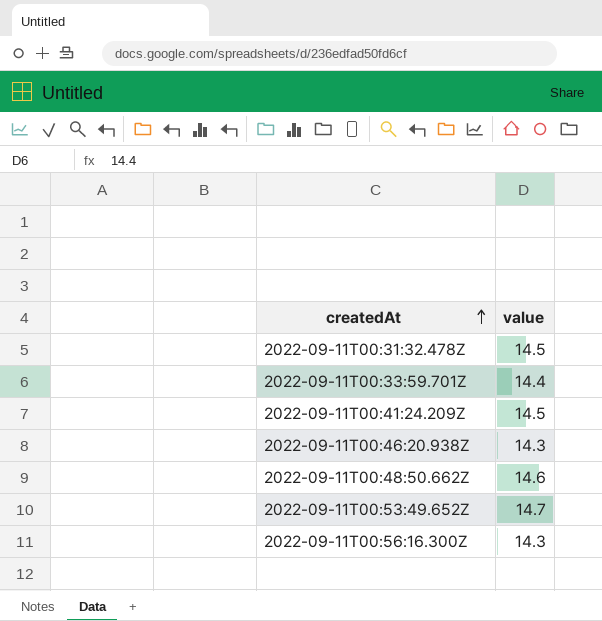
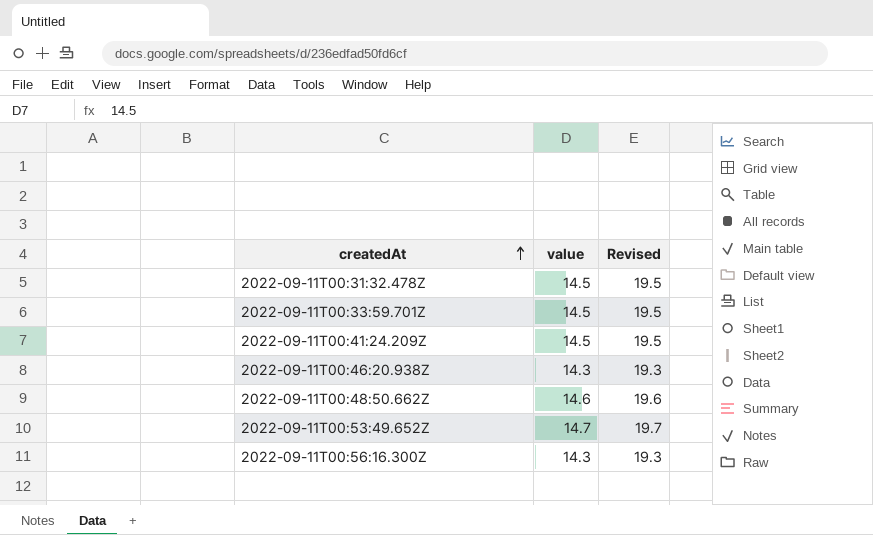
column Revised | formula: none -> [value] + 5
2022-09-11T00:33:59.701Z | value: 14.4 -> 14.5

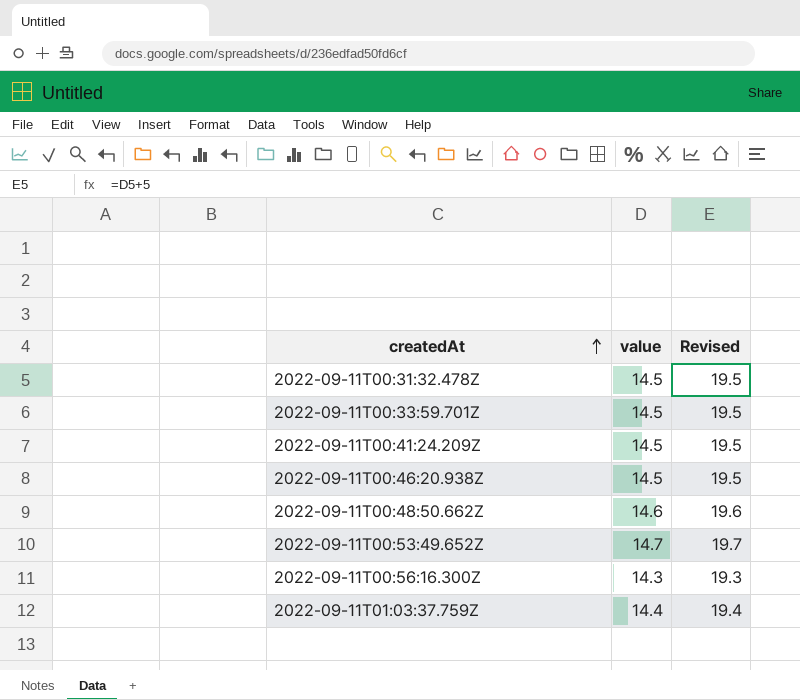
2022-09-11T00:46:20.938Z | value: 14.3 -> 14.5
2022-09-11T00:46:20.938Z | Revised: 19.3 -> 19.5
row 2022-09-11T01:03:37.759Z: none -> 14.4 | 19.4

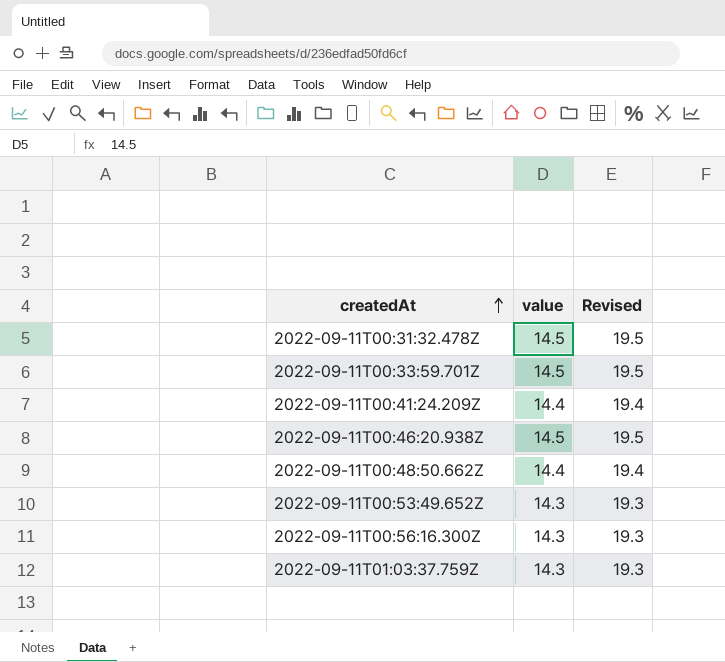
2022-09-11T00:41:24.209Z | value: 14.5 -> 14.4
2022-09-11T00:41:24.209Z | Revised: 19.5 -> 19.4
2022-09-11T00:48:50.662Z | value: 14.6 -> 14.4
2022-09-11T00:48:50.662Z | Revised: 19.6 -> 19.4
2022-09-11T00:53:49.652Z | value: 14.7 -> 14.3
2022-09-11T00:53:49.652Z | Revised: 19.7 -> 19.3
2022-09-11T01:03:37.759Z | value: 14.4 -> 14.3
2022-09-11T01:03:37.759Z | Revised: 19.4 -> 19.3

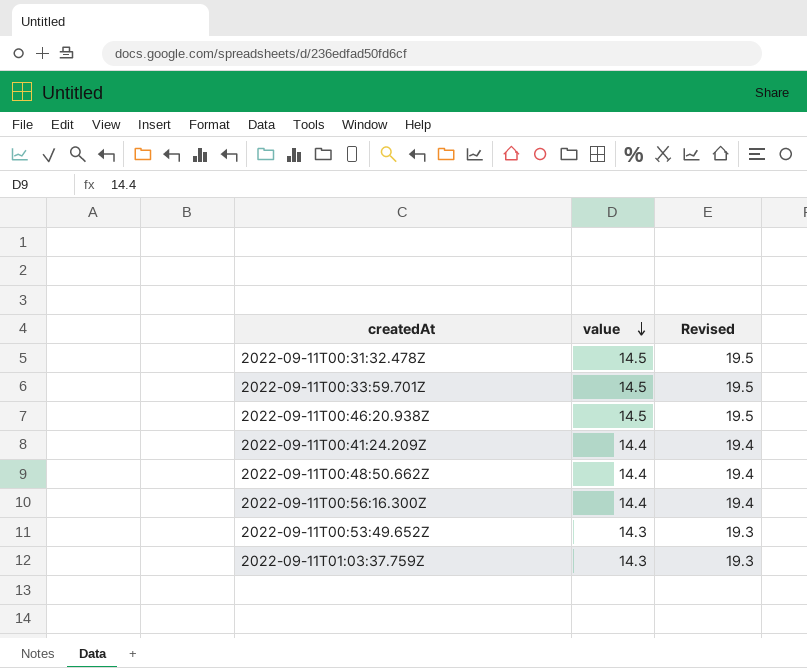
row order: createdAt ascending -> value descending
2022-09-11T00:56:16.300Z | value: 14.3 -> 14.4
2022-09-11T00:56:16.300Z | Revised: 19.3 -> 19.4

